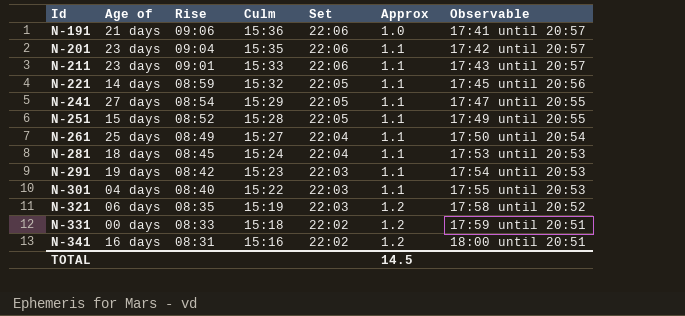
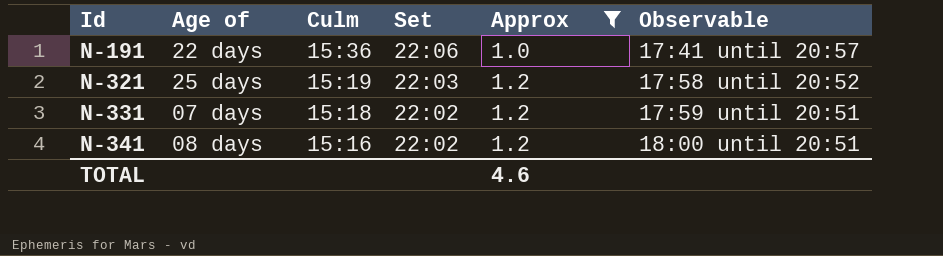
filter: none -> Approx != 1.1
column Rise | position: 3 -> none
N-191 | Age of: 21 days -> 22 days
N-321 | Age of: 06 days -> 25 days
N-331 | Age of: 00 days -> 07 days
N-341 | Age of: 16 days -> 08 days
TOTAL | Approx: 14.5 -> 4.6

